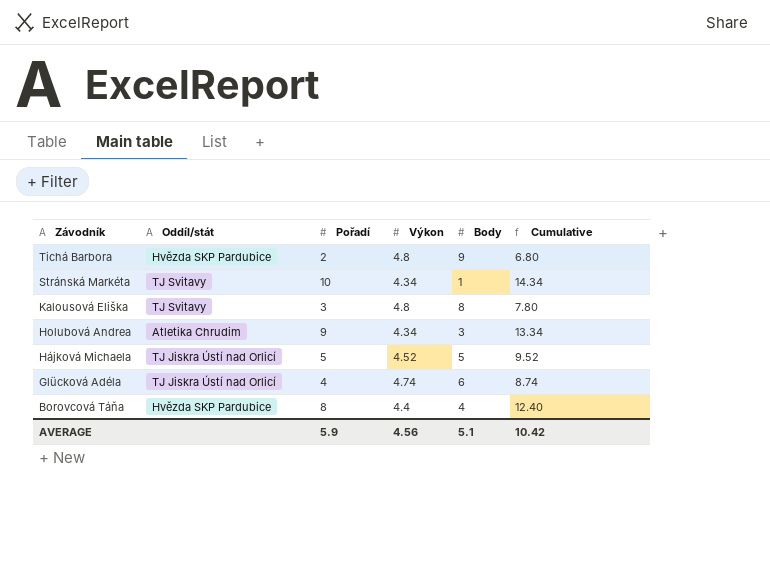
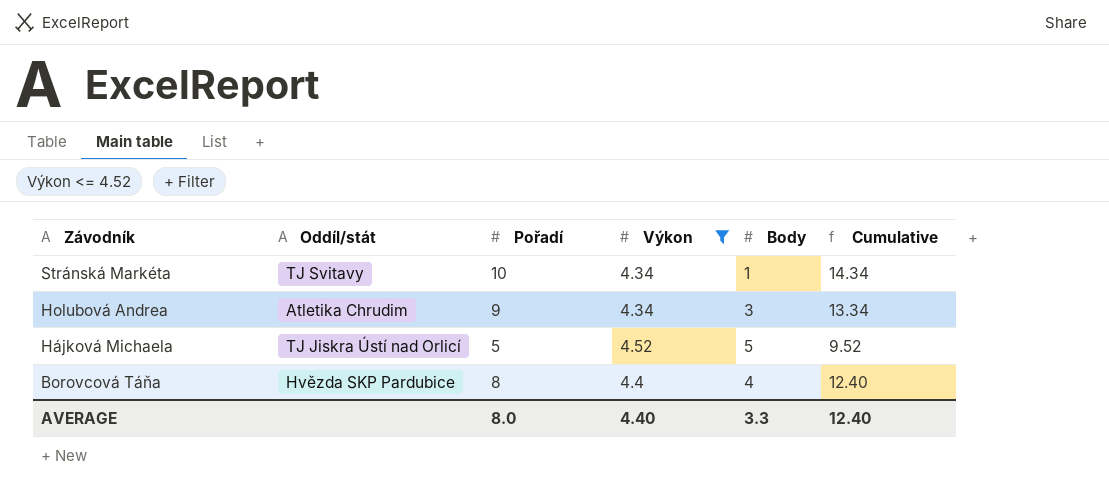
filter: none -> Výkon <= 4.52
AVERAGE | Pořadí: 5.9 -> 8.0
AVERAGE | Výkon: 4.56 -> 4.40
AVERAGE | Body: 5.1 -> 3.3
AVERAGE | Cumulative: 10.42 -> 12.40

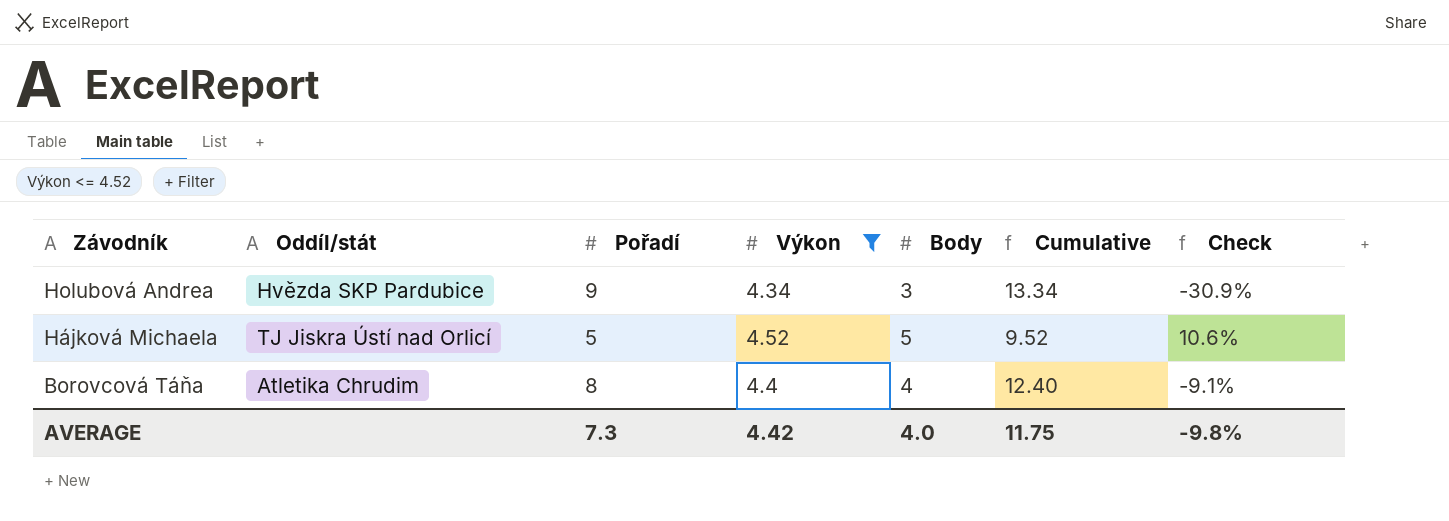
column Check | formula: none -> ([Body] - [Výkon]) / [Výkon]
row Stránská Markéta: TJ Svitavy | 10 | 4.34 | 1 | 14.34 -> none
Holubová Andrea | Oddíl/stát: Atletika Chrudim -> Hvězda SKP Pardubice
Borovcová Táňa | Oddíl/stát: Hvězda SKP Pardubice -> Atletika Chrudim
AVERAGE | Pořadí: 8.0 -> 7.3
AVERAGE | Výkon: 4.40 -> 4.42
AVERAGE | Body: 3.3 -> 4.0
AVERAGE | Cumulative: 12.40 -> 11.75

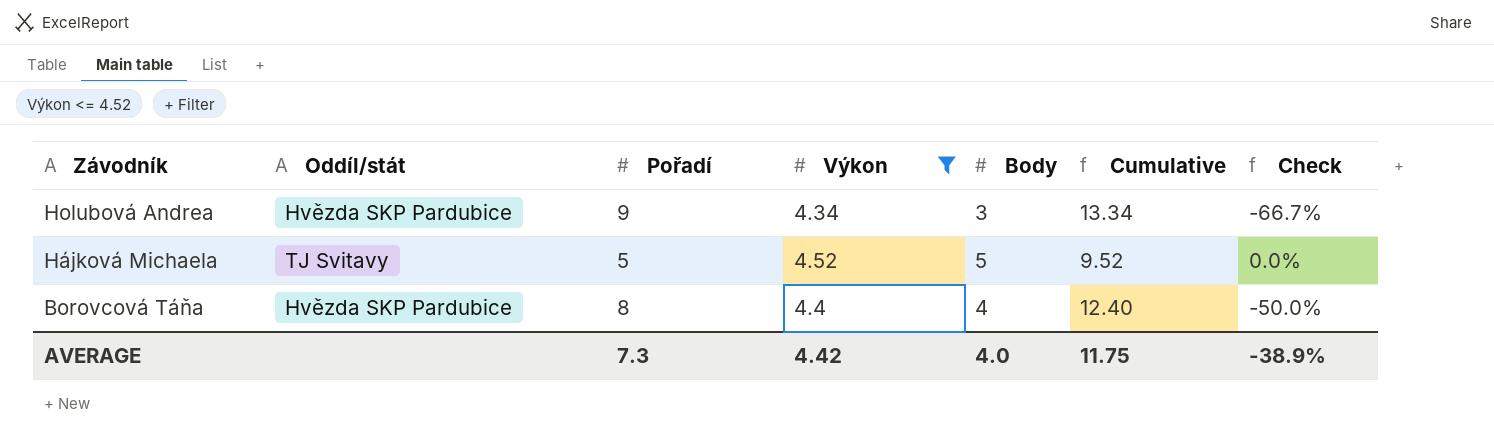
column Check | formula: ([Body] - [Výkon]) / [Výkon] -> ([Body] - [Pořadí]) / [Pořadí]
Hájková Michaela | Oddíl/stát: TJ Jiskra Ústí nad Orlicí -> TJ Svitavy
Borovcová Táňa | Oddíl/stát: Atletika Chrudim -> Hvězda SKP Pardubice
AVERAGE | Check: -9.8% -> -38.9%

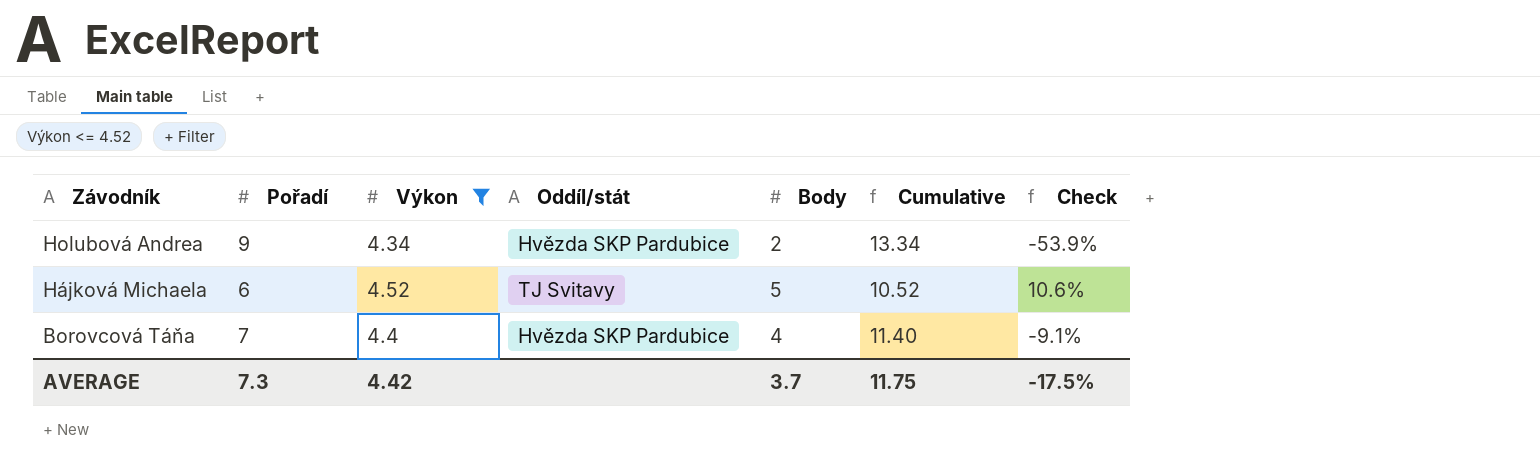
column Oddíl/stát | position: 2 -> 4
column Check | formula: ([Body] - [Pořadí]) / [Pořadí] -> ([Body] - [Výkon]) / [Výkon]
Holubová Andrea | Body: 3 -> 2
Hájková Michaela | Pořadí: 5 -> 6
Hájková Michaela | Cumulative: 9.52 -> 10.52
Borovcová Táňa | Pořadí: 8 -> 7
Borovcová Táňa | Cumulative: 12.40 -> 11.40
AVERAGE | Body: 4.0 -> 3.7
AVERAGE | Check: -38.9% -> -17.5%

